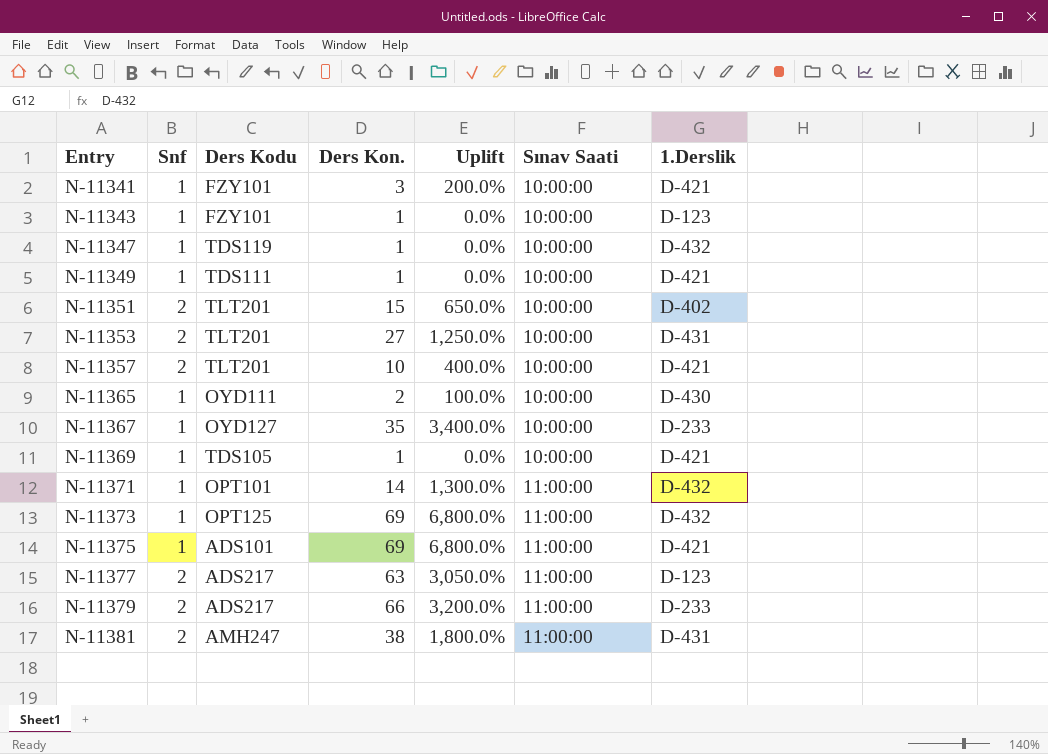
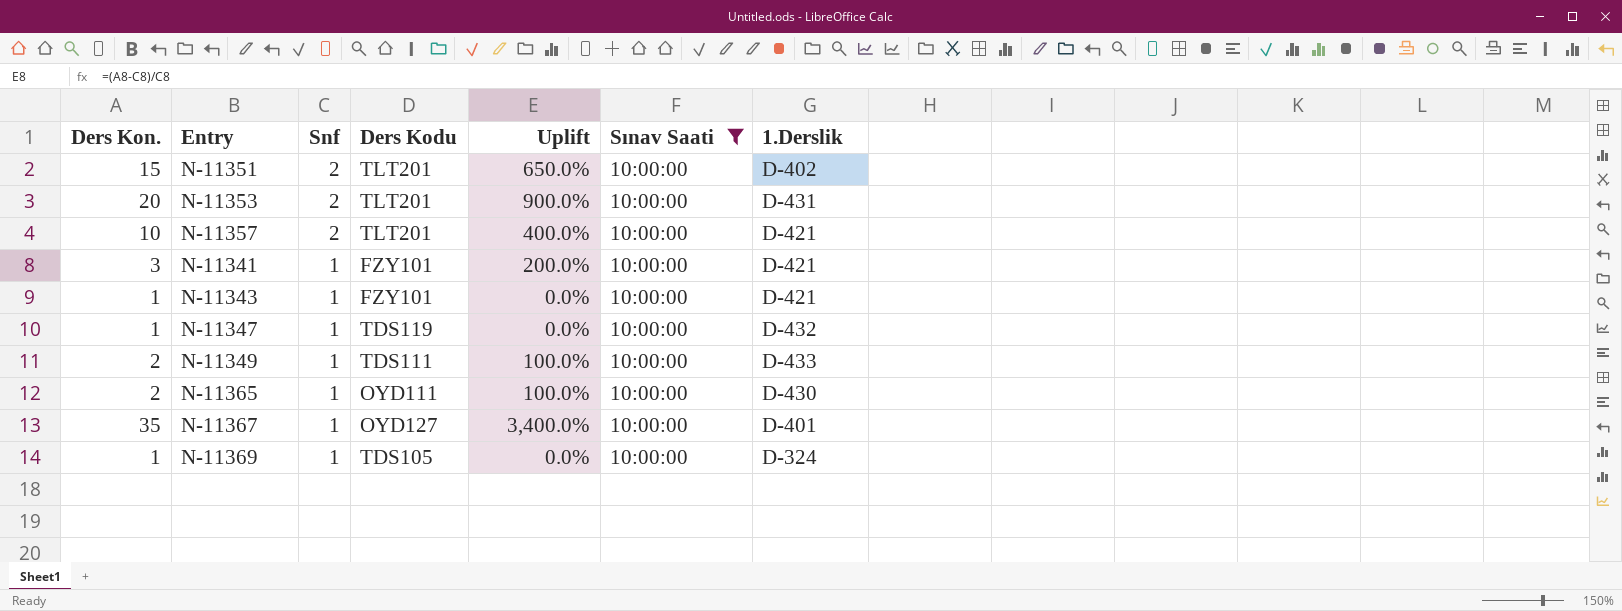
filter: none -> Sınav Saati = 10:00:00
row order: Entry ascending -> Snf descending
column Ders Kon. | position: 4 -> 1
N-11353 | Ders Kon.: 27 -> 20
N-11353 | Uplift: 1,250.0% -> 900.0%
N-11343 | 1.Derslik: D-123 -> D-421
N-11349 | Ders Kon.: 1 -> 2
N-11349 | Uplift: 0.0% -> 100.0%
N-11349 | 1.Derslik: D-421 -> D-433
N-11367 | 1.Derslik: D-233 -> D-401
N-11369 | 1.Derslik: D-421 -> D-324

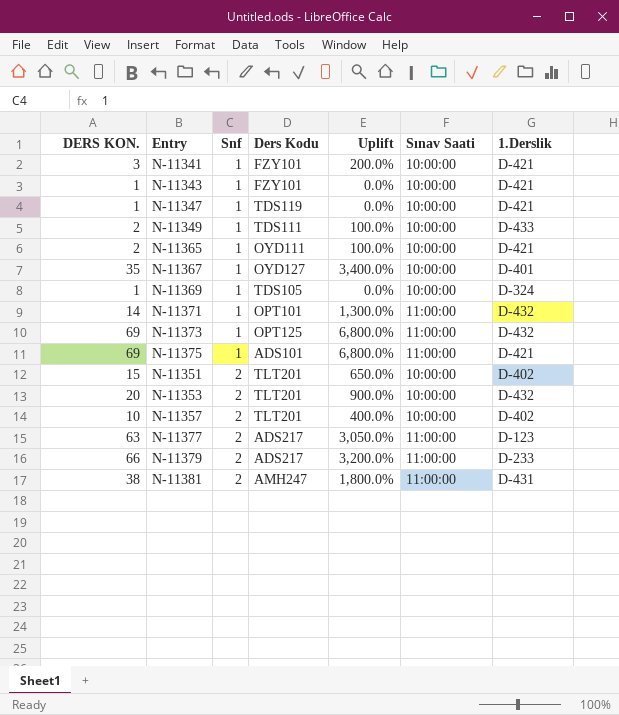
filter: Sınav Saati = 10:00:00 -> none
row order: Snf descending -> Snf ascending
column name: Ders Kon. -> DERS KON.
N-11347 | 1.Derslik: D-432 -> D-421
N-11365 | 1.Derslik: D-430 -> D-421
N-11353 | 1.Derslik: D-431 -> D-432
N-11357 | 1.Derslik: D-421 -> D-402

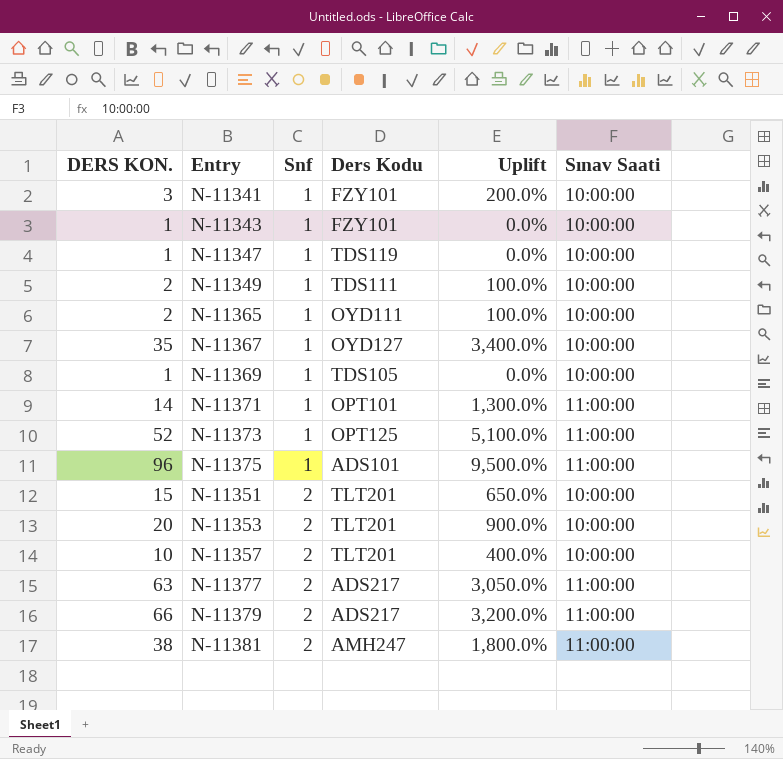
column 1.Derslik | position: 7 -> none
N-11373 | DERS KON.: 69 -> 52
N-11373 | Uplift: 6,800.0% -> 5,100.0%
N-11375 | DERS KON.: 69 -> 96
N-11375 | Uplift: 6,800.0% -> 9,500.0%

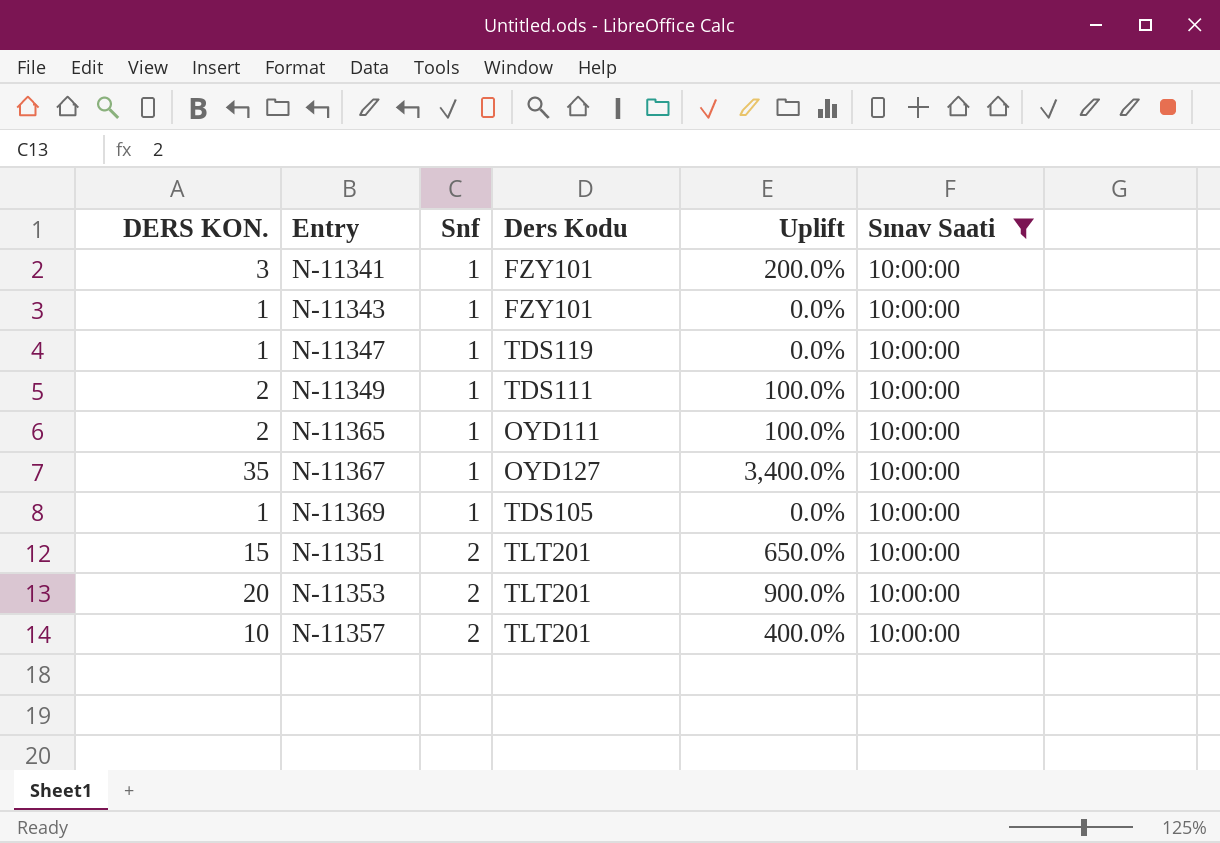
filter: none -> Sınav Saati = 10:00:00

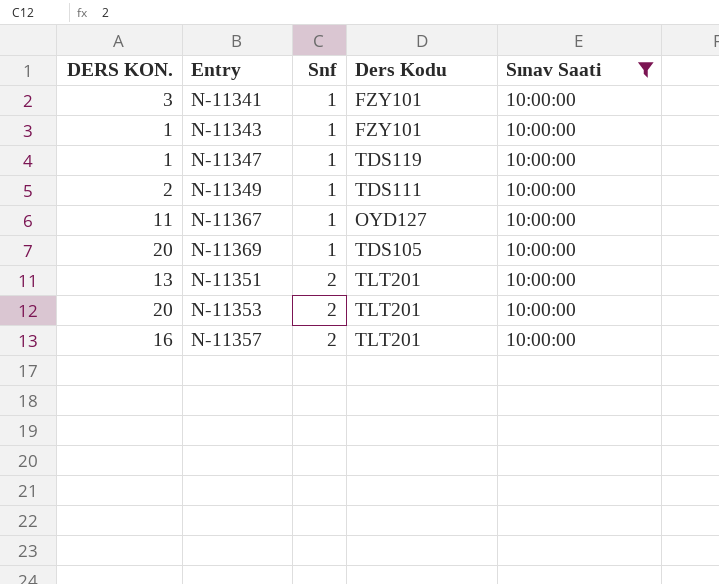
column Uplift | formula: ([DERS KON.] - [Snf]) / [Snf] -> none
row N-11365: 2 | 1 | OYD111 | 100.0% | 10:00:00 -> none
N-11367 | DERS KON.: 35 -> 11
N-11369 | DERS KON.: 1 -> 20
N-11351 | DERS KON.: 15 -> 13
N-11357 | DERS KON.: 10 -> 16

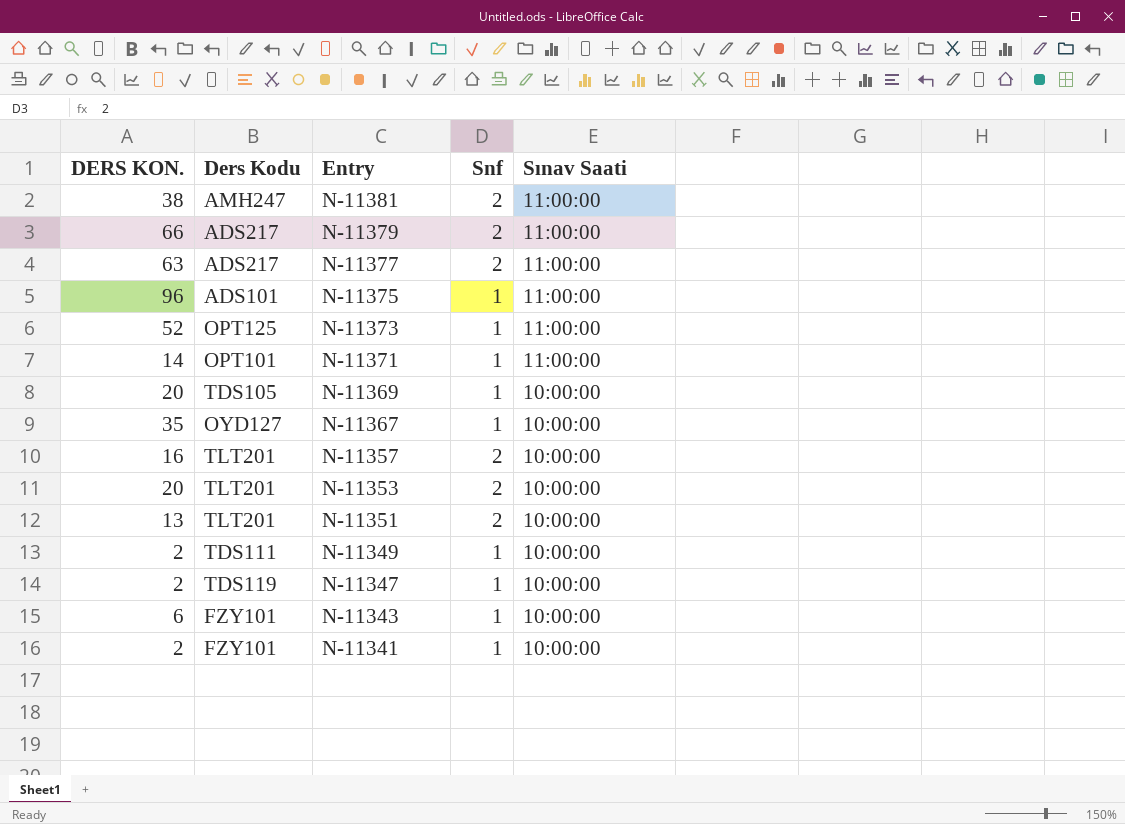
filter: Sınav Saati = 10:00:00 -> none
row order: Snf ascending -> Entry descending
column Ders Kodu | position: 4 -> 2
N-11367 | DERS KON.: 11 -> 35
N-11347 | DERS KON.: 1 -> 2
N-11343 | DERS KON.: 1 -> 6
N-11341 | DERS KON.: 3 -> 2

